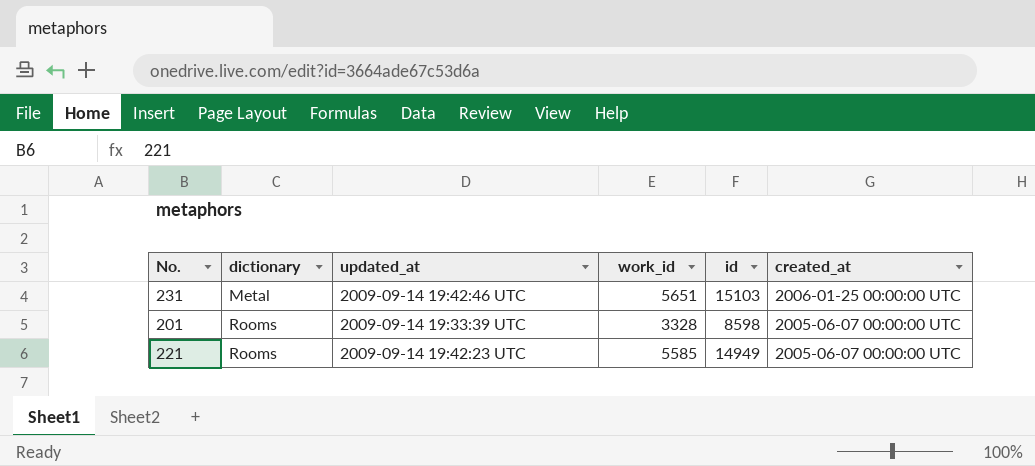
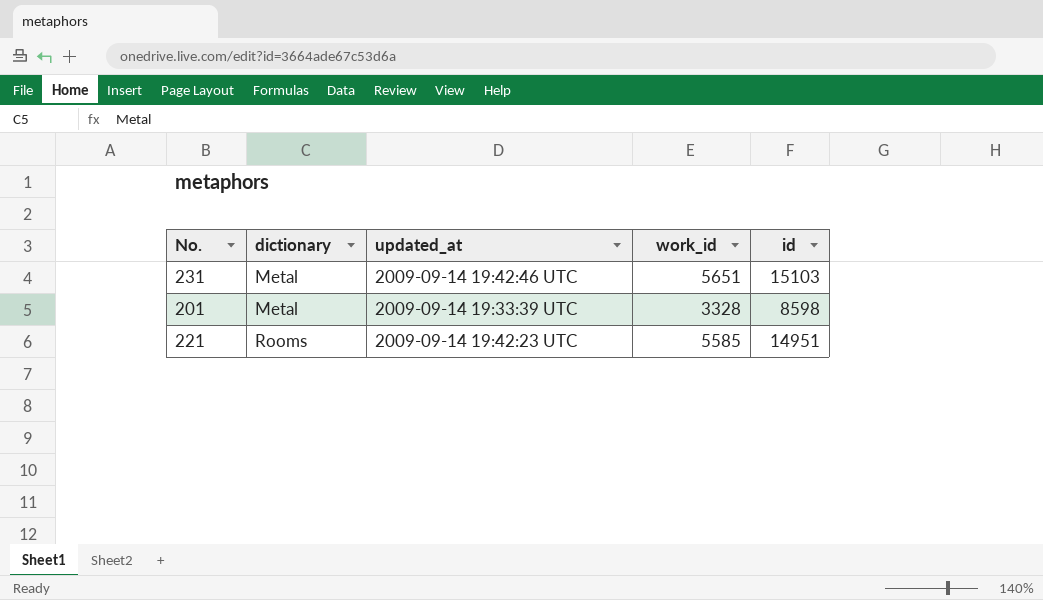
column created_at | position: 6 -> none
201 | dictionary: Rooms -> Metal
221 | id: 14949 -> 14951

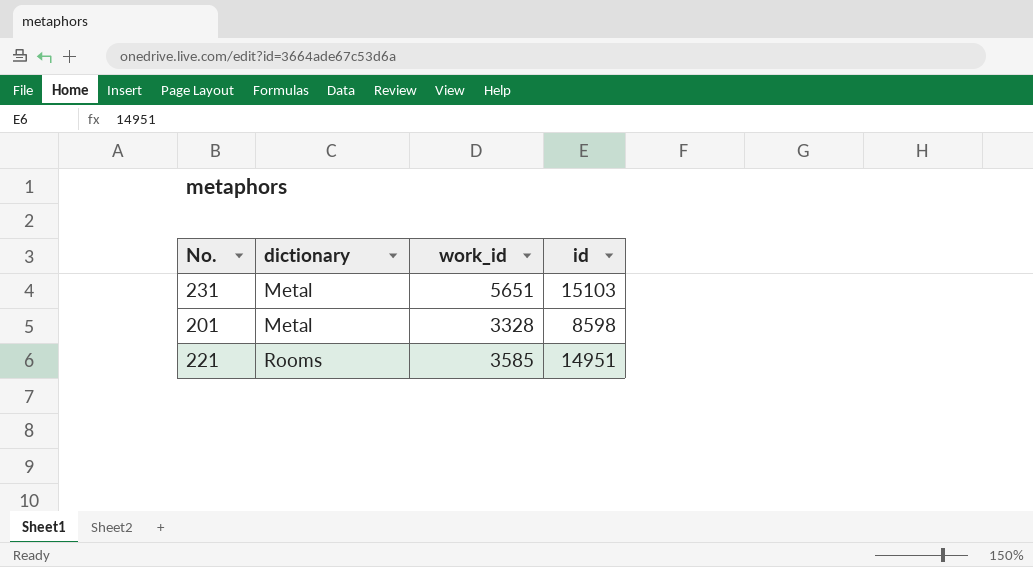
column updated_at | position: 3 -> none
221 | work_id: 5585 -> 3585

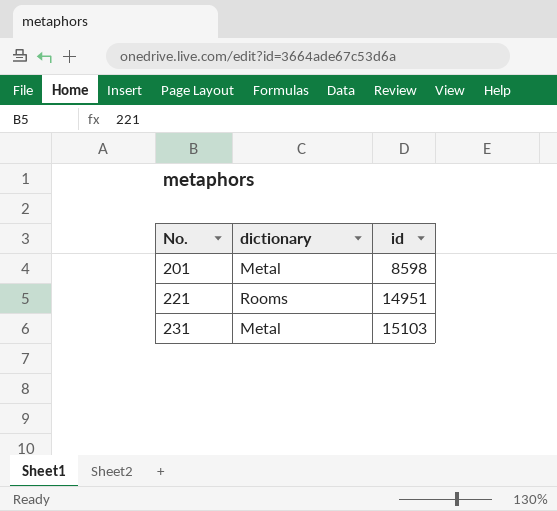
row order: dictionary ascending -> No. ascending
column work_id | position: 3 -> none

